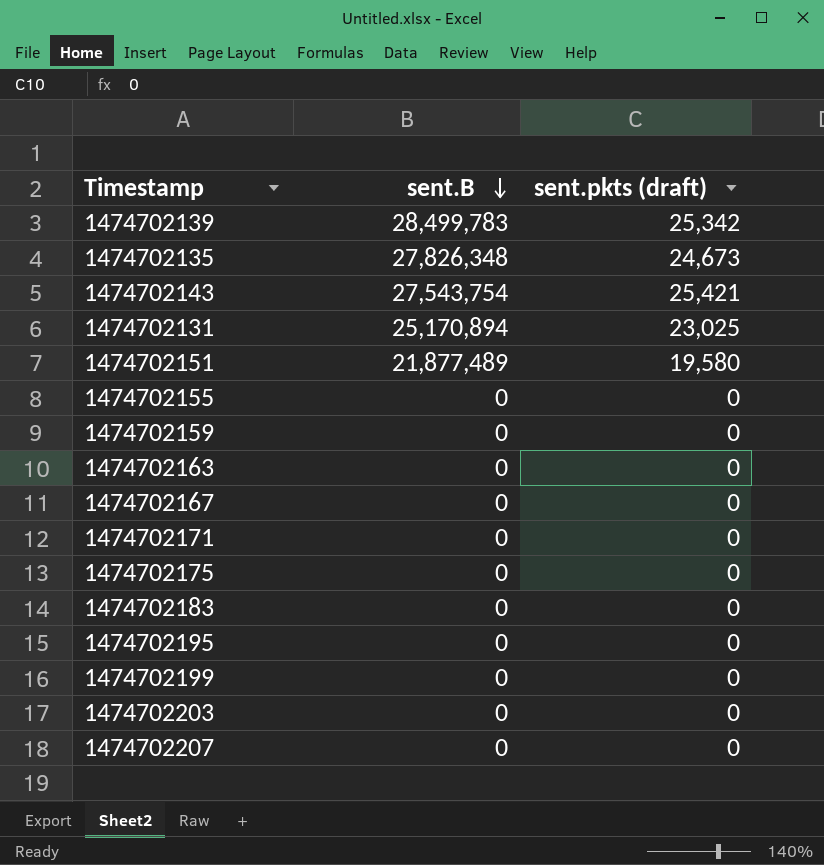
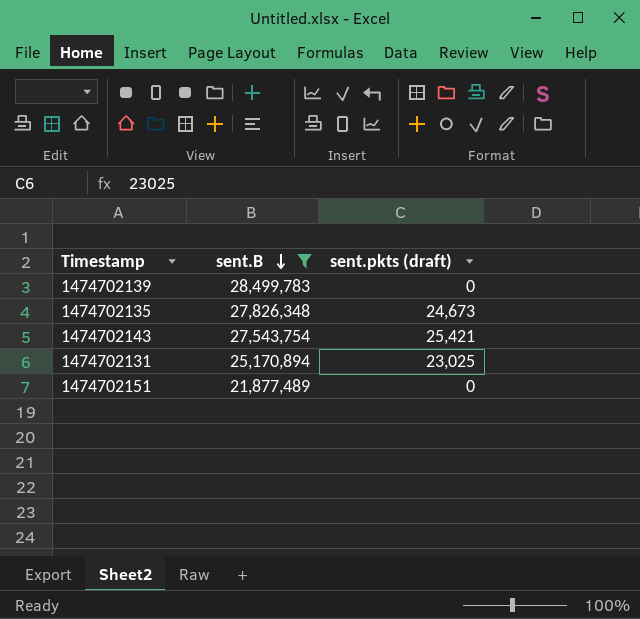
filter: none -> sent.B != 0
1474702139 | sent.pkts (draft): 25,342 -> 0
1474702151 | sent.pkts (draft): 19,580 -> 0

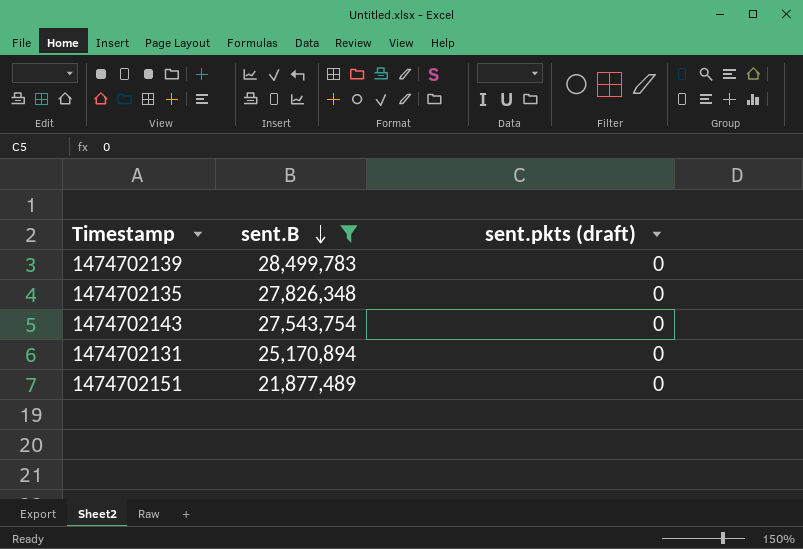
1474702135 | sent.pkts (draft): 24,673 -> 0
1474702143 | sent.pkts (draft): 25,421 -> 0
1474702131 | sent.pkts (draft): 23,025 -> 0

